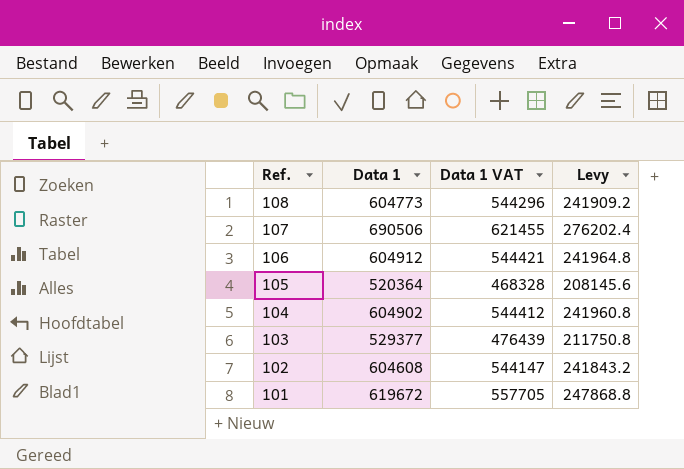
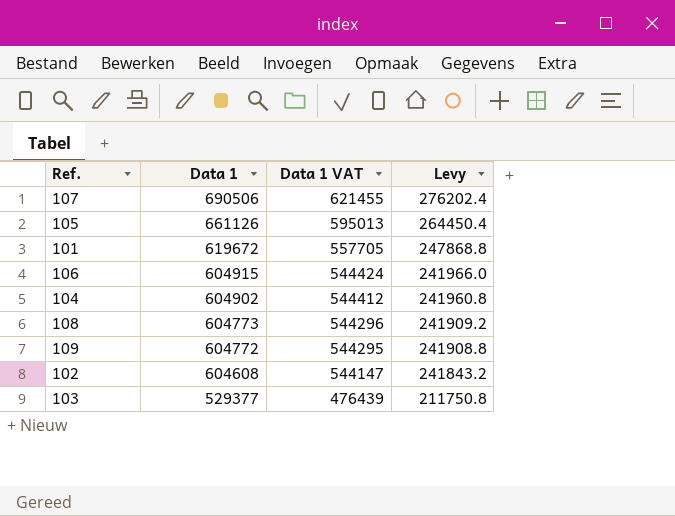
row order: Ref. descending -> Data 1 descending
105 | Data 1: 520364 -> 661126
105 | Data 1 VAT: 468328 -> 595013
105 | Levy: 208145.6 -> 264450.4
106 | Data 1: 604912 -> 604915
106 | Data 1 VAT: 544421 -> 544424
106 | Levy: 241964.8 -> 241966.0
row 109: none -> 604772 | 544295 | 241908.8

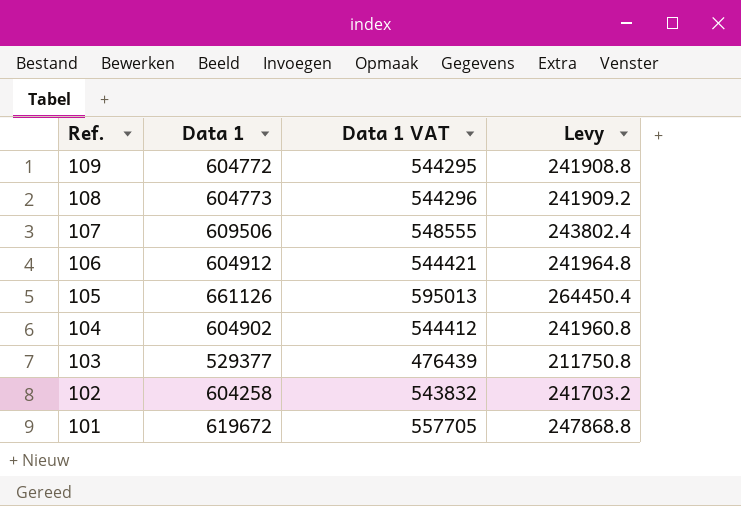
row order: Data 1 descending -> Ref. descending
107 | Data 1: 690506 -> 609506
107 | Data 1 VAT: 621455 -> 548555
107 | Levy: 276202.4 -> 243802.4
106 | Data 1: 604915 -> 604912
106 | Data 1 VAT: 544424 -> 544421
106 | Levy: 241966.0 -> 241964.8
102 | Data 1: 604608 -> 604258
102 | Data 1 VAT: 544147 -> 543832
102 | Levy: 241843.2 -> 241703.2

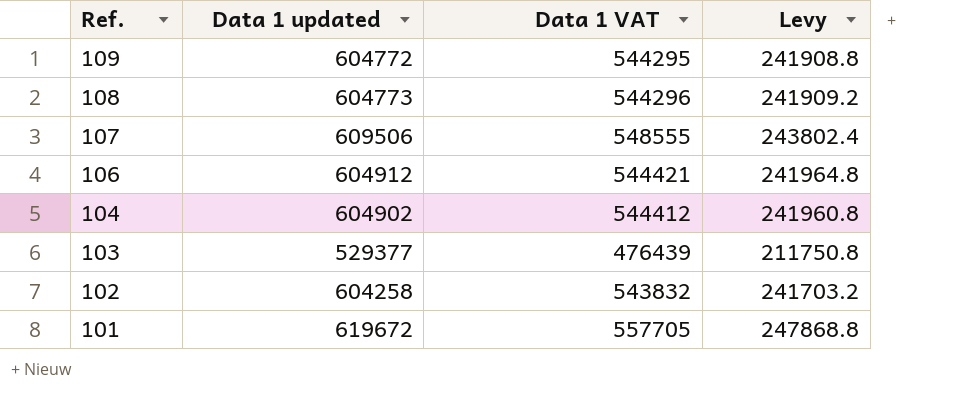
column name: Data 1 -> Data 1 updated
row 105: 661126 | 595013 | 264450.4 -> none

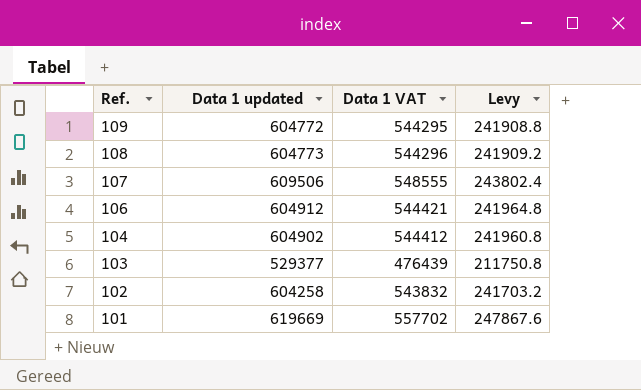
101 | Data 1 updated: 619672 -> 619669
101 | Data 1 VAT: 557705 -> 557702
101 | Levy: 247868.8 -> 247867.6

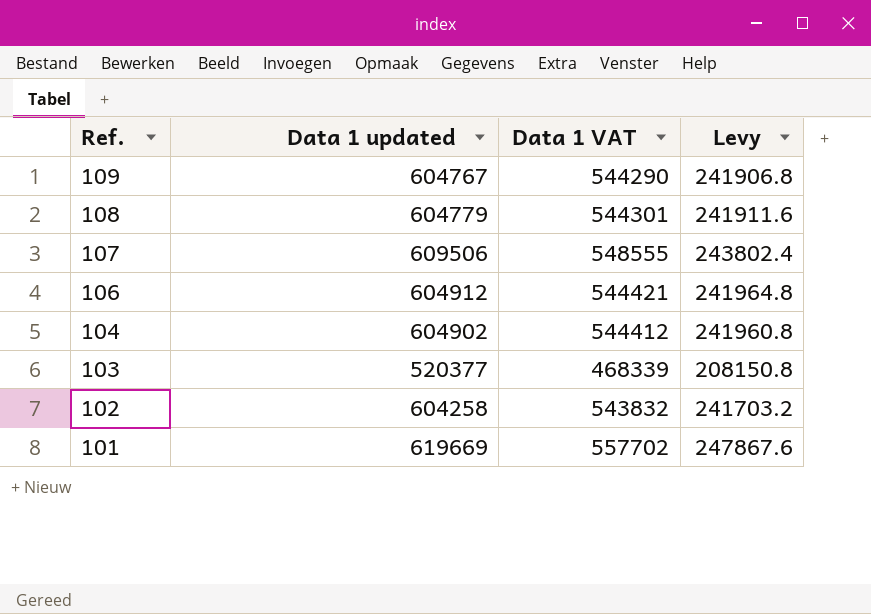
109 | Data 1 updated: 604772 -> 604767
109 | Data 1 VAT: 544295 -> 544290
109 | Levy: 241908.8 -> 241906.8
108 | Data 1 updated: 604773 -> 604779
108 | Data 1 VAT: 544296 -> 544301
108 | Levy: 241909.2 -> 241911.6
103 | Data 1 updated: 529377 -> 520377
103 | Data 1 VAT: 476439 -> 468339
103 | Levy: 211750.8 -> 208150.8

